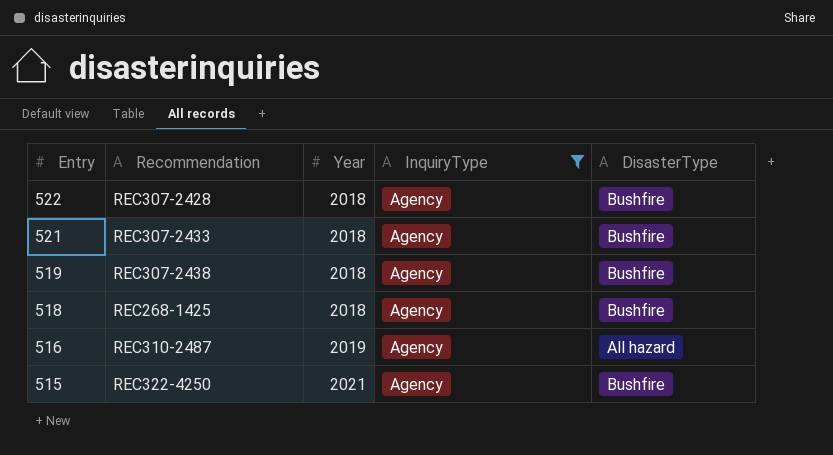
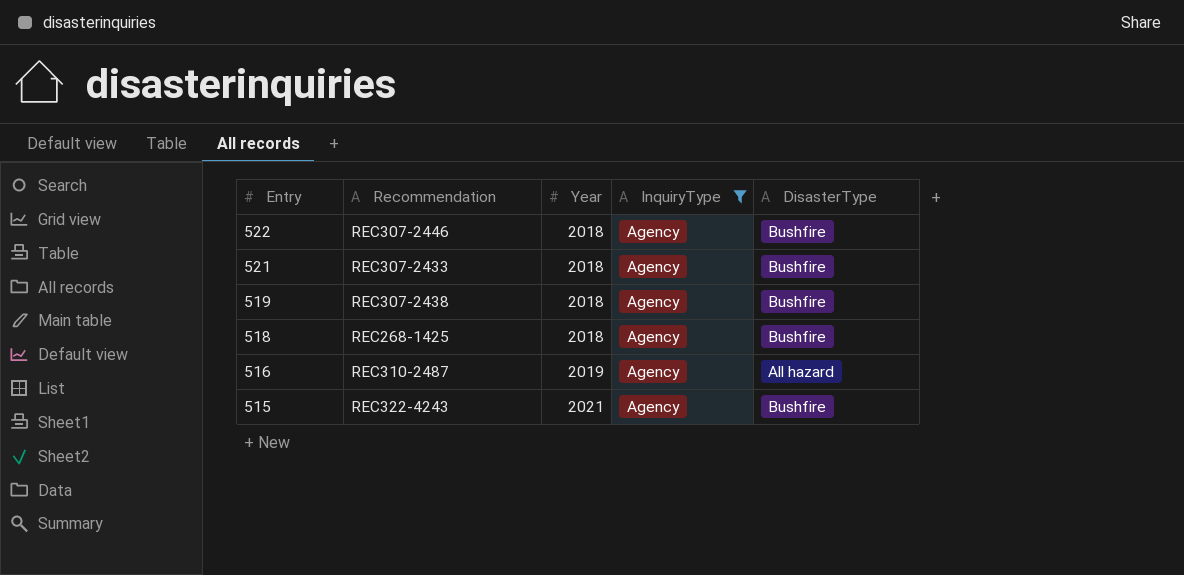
522 | Recommendation: REC307-2428 -> REC307-2446
515 | Recommendation: REC322-4250 -> REC322-4243

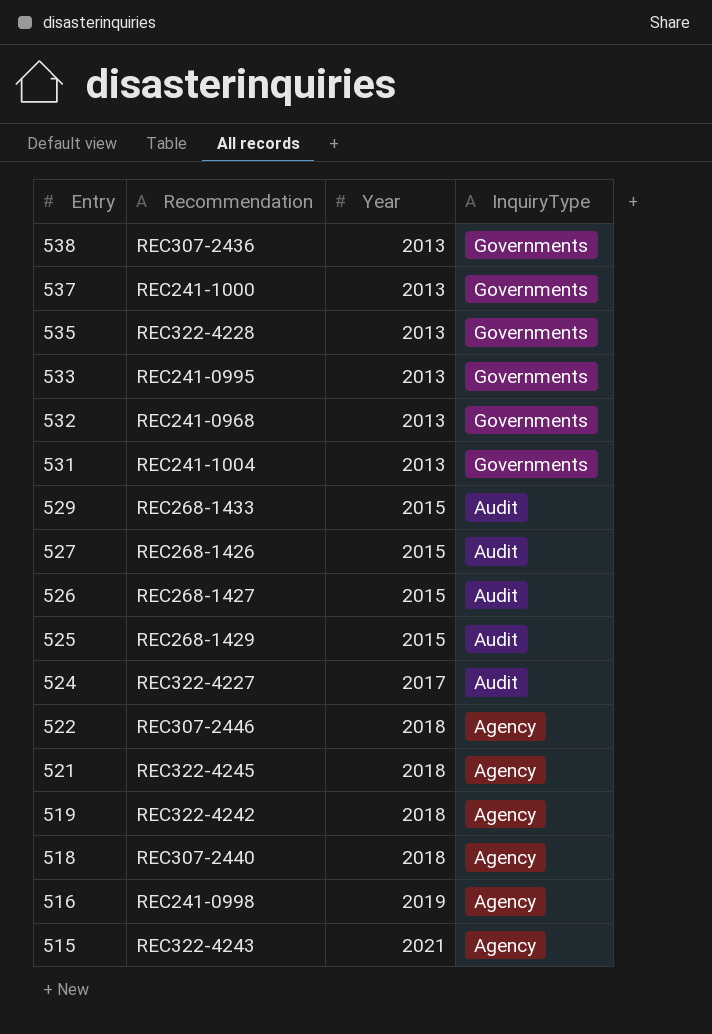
filter: InquiryType = Agency -> none
column DisasterType | position: 5 -> none
521 | Recommendation: REC307-2433 -> REC322-4245
519 | Recommendation: REC307-2438 -> REC322-4242
518 | Recommendation: REC268-1425 -> REC307-2440
516 | Recommendation: REC310-2487 -> REC241-0998

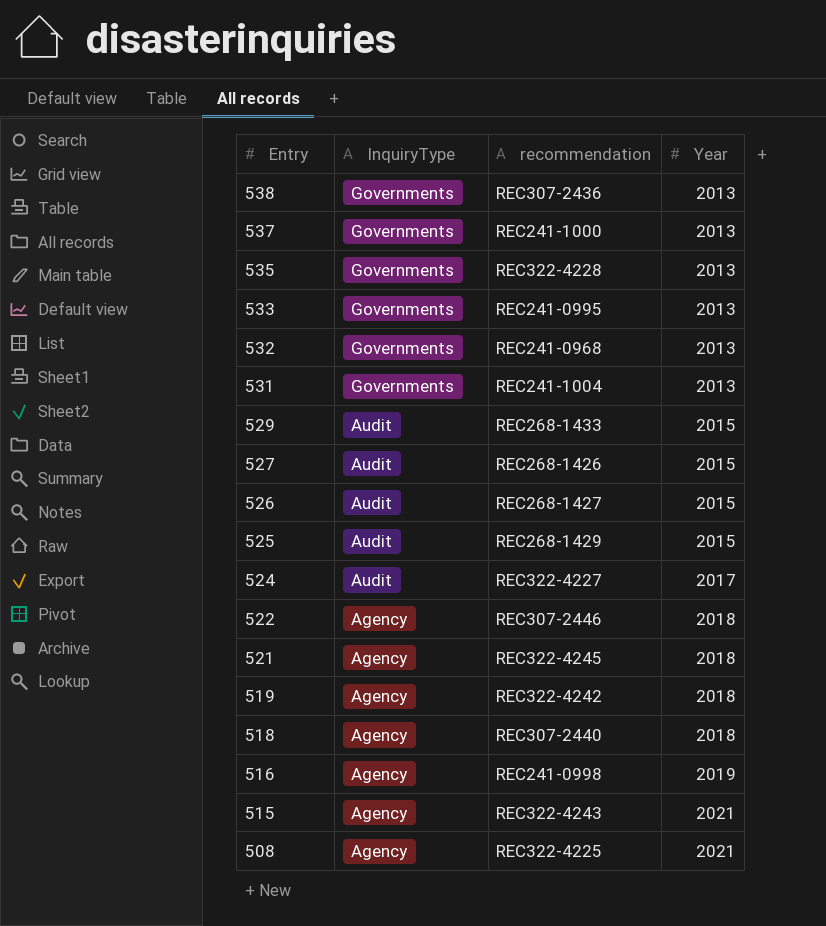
column InquiryType | position: 4 -> 2
column name: Recommendation -> recommendation
row 508: none -> Agency | REC322-4225 | 2021

